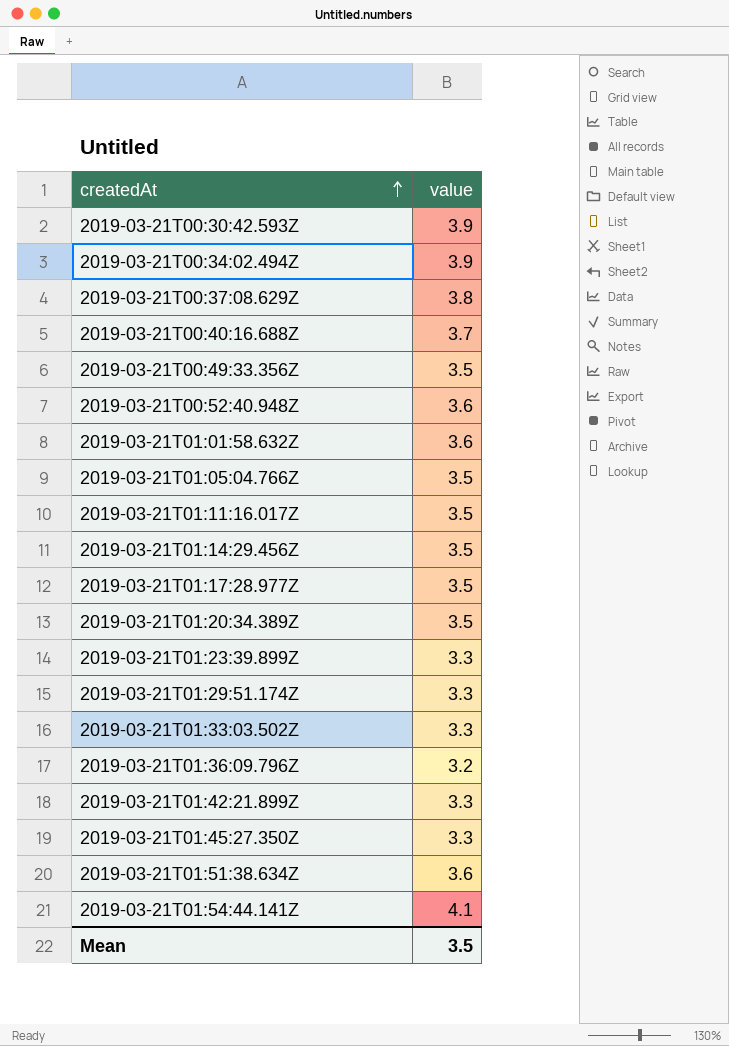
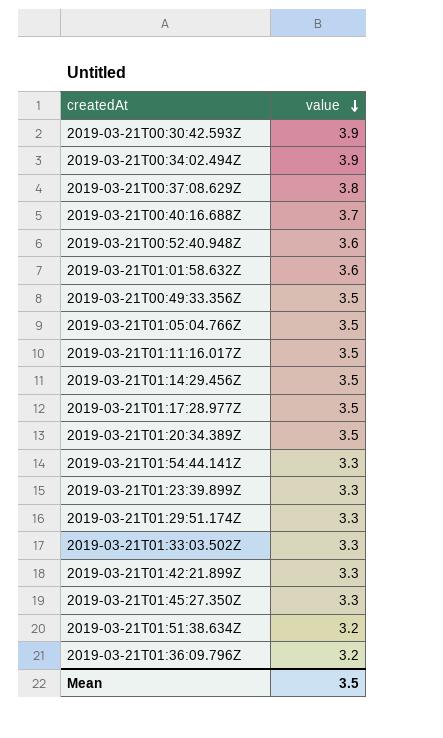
row order: createdAt ascending -> value descending
2019-03-21T01:54:44.141Z | value: 4.1 -> 3.3
2019-03-21T01:51:38.634Z | value: 3.6 -> 3.2

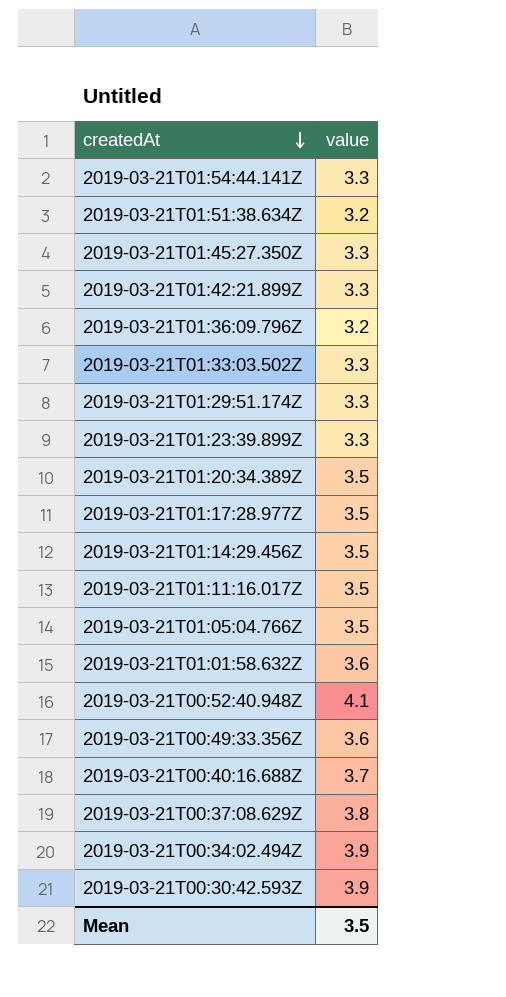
row order: value descending -> createdAt descending
2019-03-21T00:52:40.948Z | value: 3.6 -> 4.1
2019-03-21T00:49:33.356Z | value: 3.5 -> 3.6

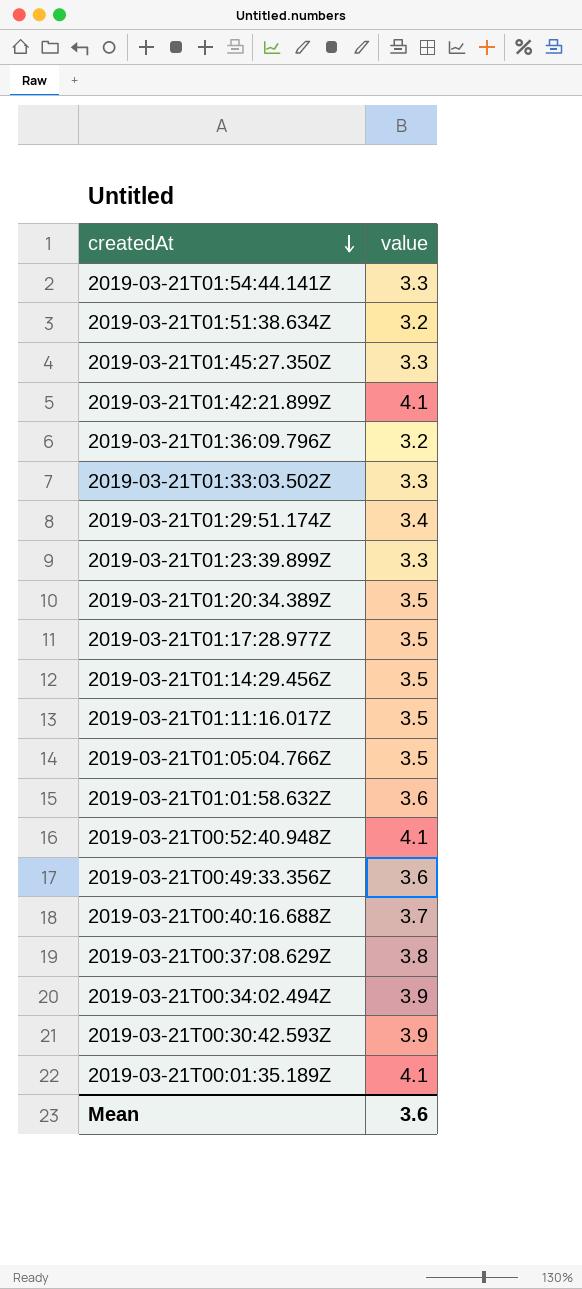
2019-03-21T01:42:21.899Z | value: 3.3 -> 4.1
2019-03-21T01:29:51.174Z | value: 3.3 -> 3.4
row 2019-03-21T00:01:35.189Z: none -> 4.1
Mean | value: 3.5 -> 3.6

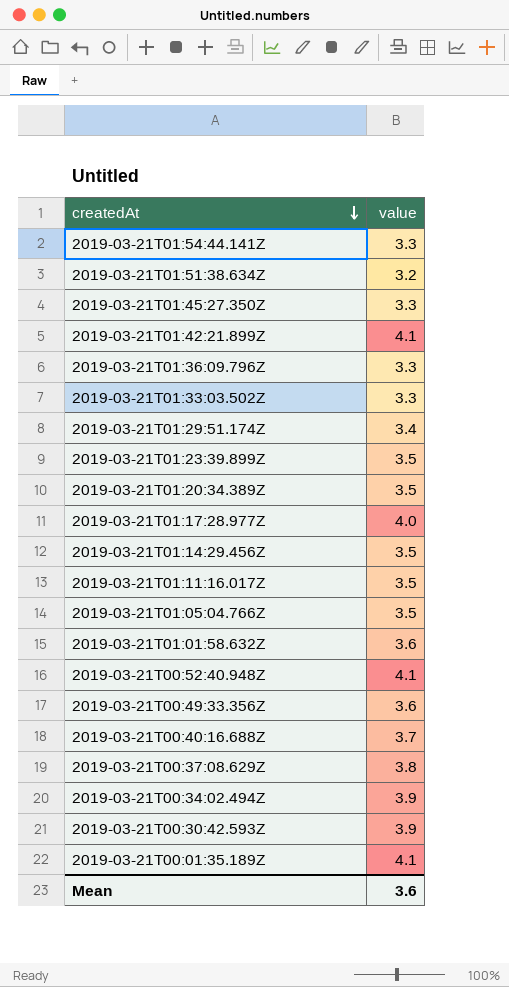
2019-03-21T01:36:09.796Z | value: 3.2 -> 3.3
2019-03-21T01:23:39.899Z | value: 3.3 -> 3.5
2019-03-21T01:17:28.977Z | value: 3.5 -> 4.0

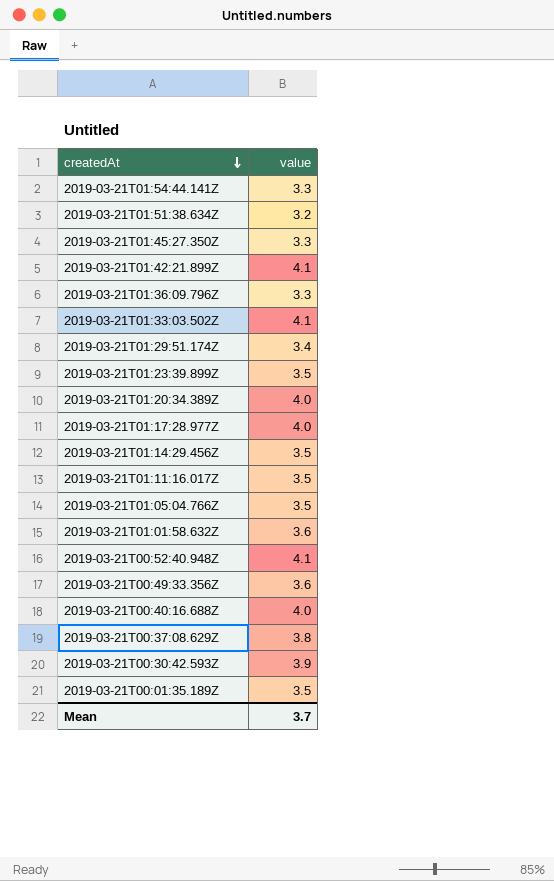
row 2019-03-21T00:34:02.494Z: 3.9 -> none
2019-03-21T01:33:03.502Z | value: 3.3 -> 4.1
2019-03-21T01:20:34.389Z | value: 3.5 -> 4.0
2019-03-21T00:40:16.688Z | value: 3.7 -> 4.0
2019-03-21T00:01:35.189Z | value: 4.1 -> 3.5
Mean | value: 3.6 -> 3.7

